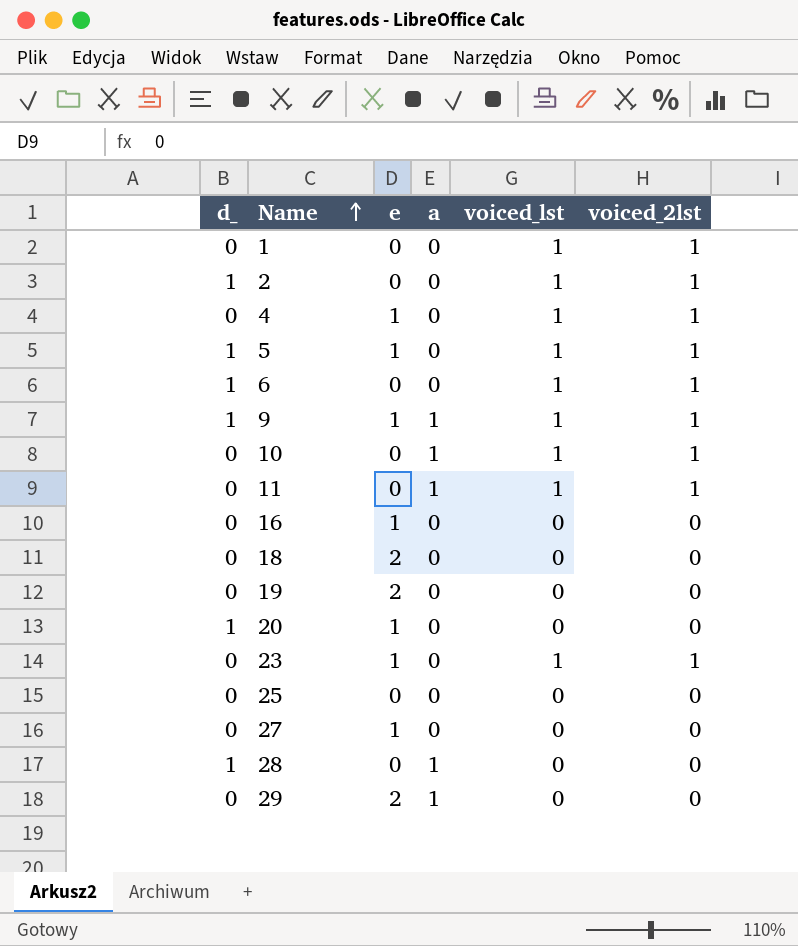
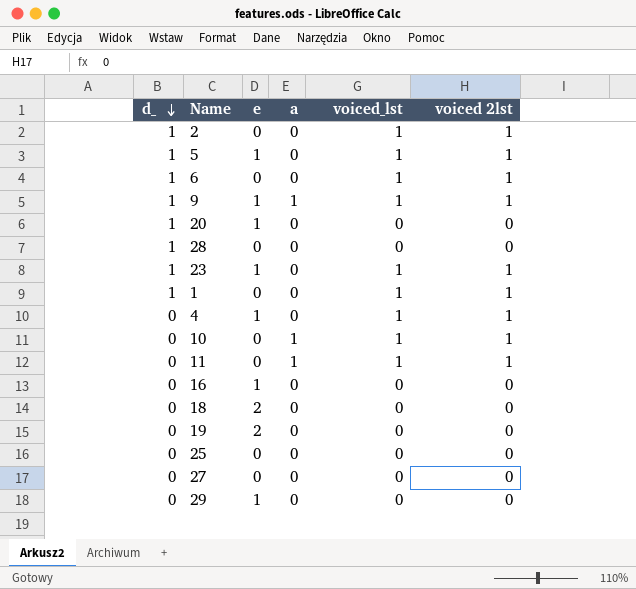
row order: Name ascending -> d_ descending
column name: voiced_2lst -> voiced 2lst
28 | a: 1 -> 0
23 | d_: 0 -> 1
1 | d_: 0 -> 1
27 | e: 1 -> 0
29 | e: 2 -> 1
29 | a: 1 -> 0

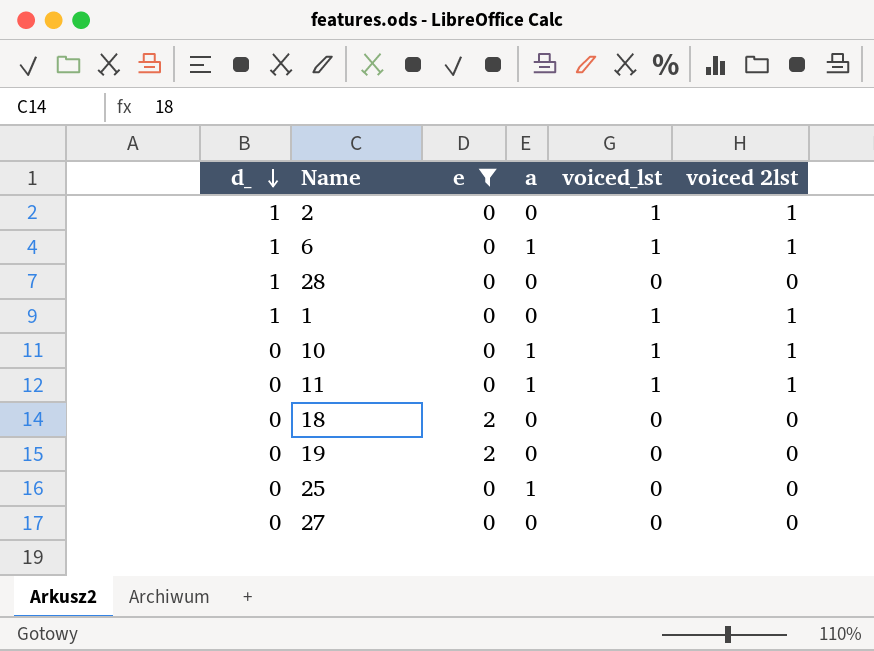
filter: none -> e != 1
6 | a: 0 -> 1
25 | a: 0 -> 1

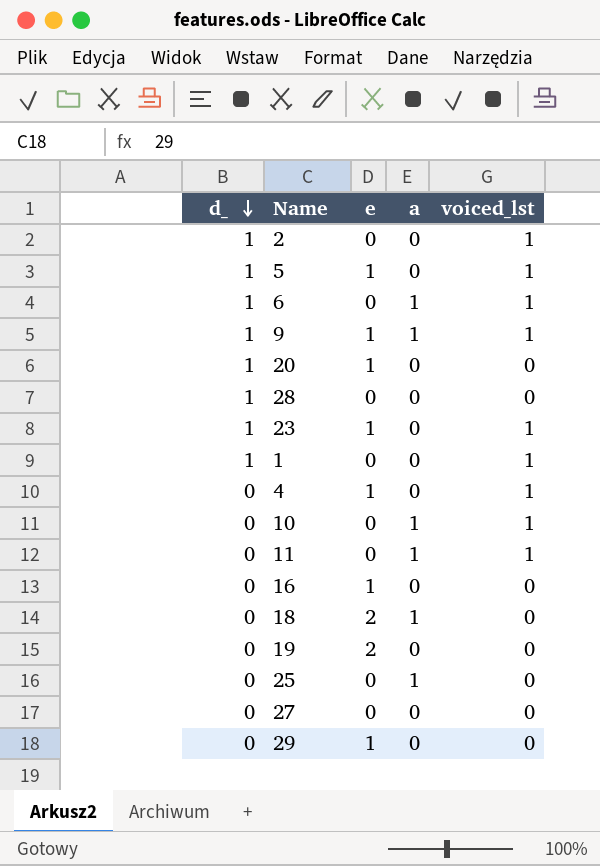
filter: e != 1 -> none
column voiced 2lst | position: 6 -> none
18 | a: 0 -> 1

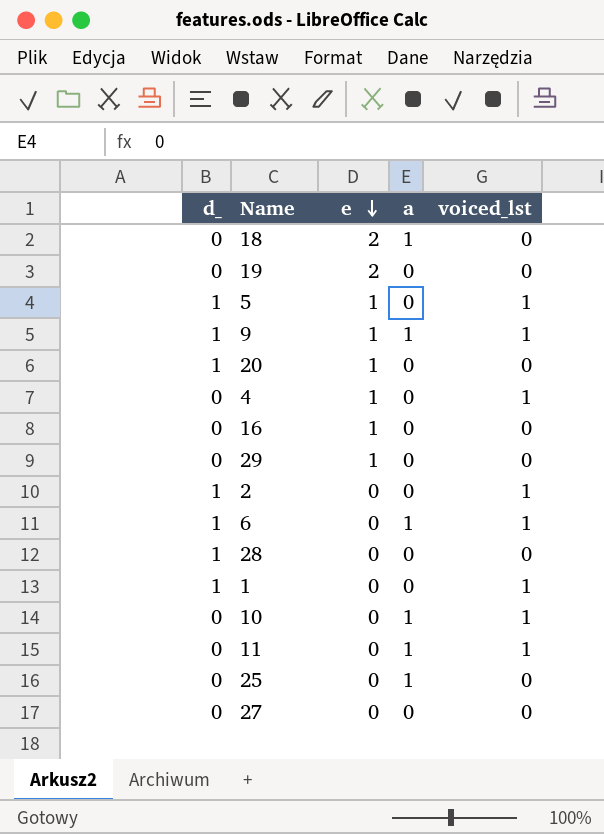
row order: d_ descending -> e descending
row 23: 1 | 1 | 0 | 1 -> none

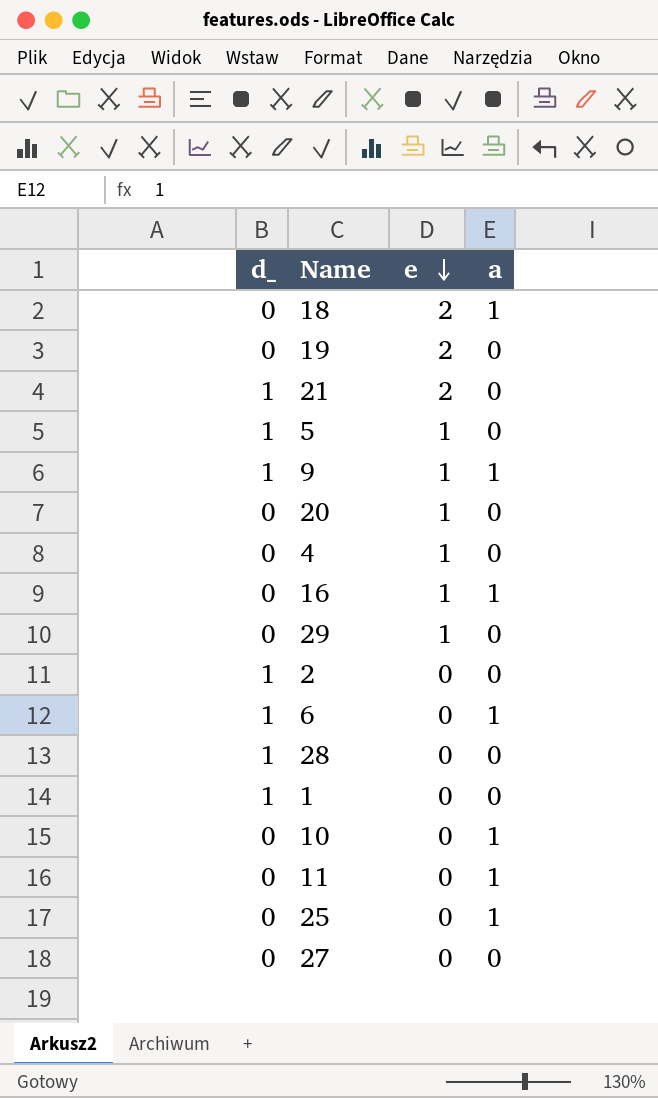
column voiced_lst | position: 5 -> none
row 21: none -> 1 | 2 | 0
20 | d_: 1 -> 0
16 | a: 0 -> 1

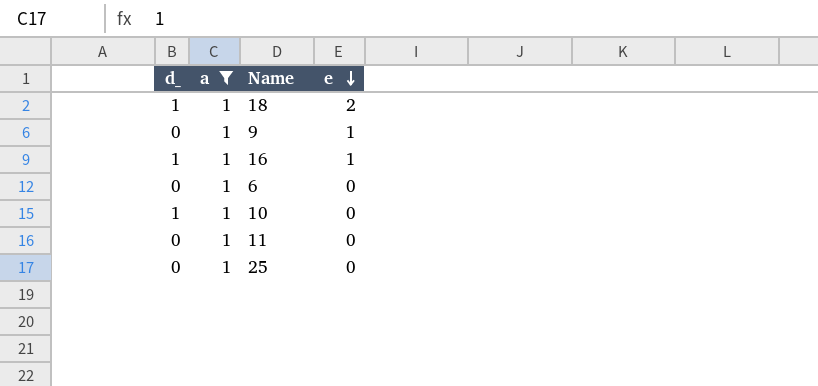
filter: none -> a = 1
column a | position: 4 -> 2
18 | d_: 0 -> 1
9 | d_: 1 -> 0
16 | d_: 0 -> 1
6 | d_: 1 -> 0
10 | d_: 0 -> 1

